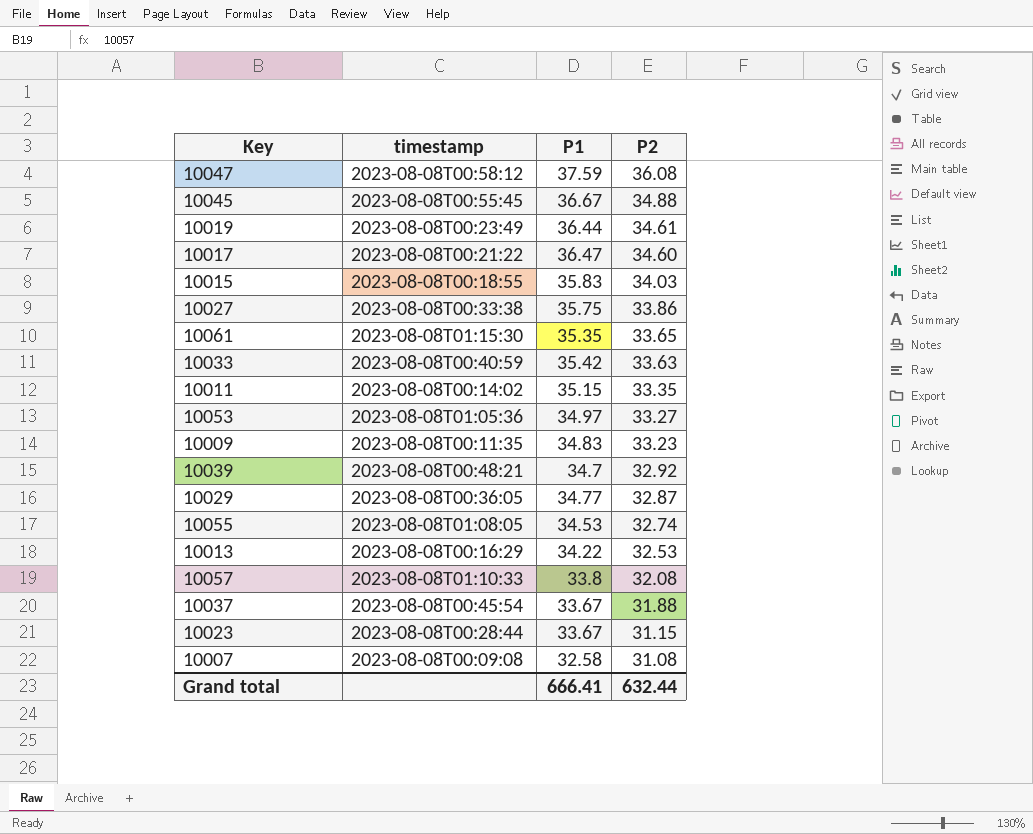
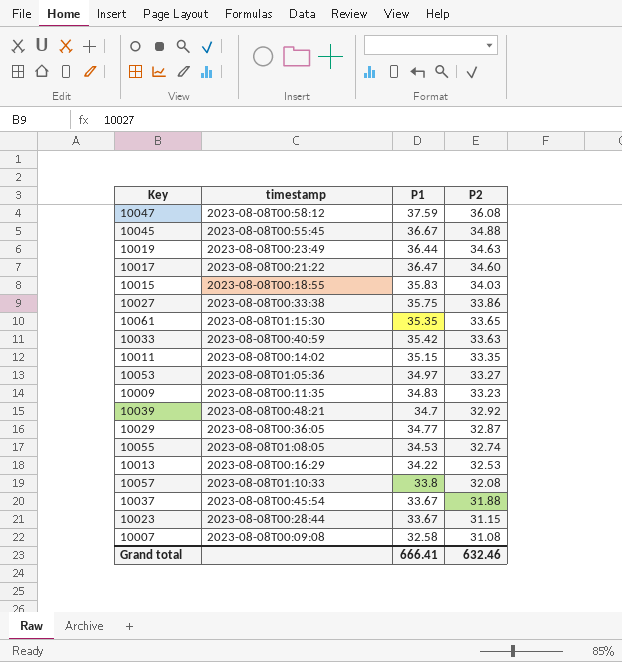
10019 | P2: 34.61 -> 34.63
Grand total | P2: 632.44 -> 632.46

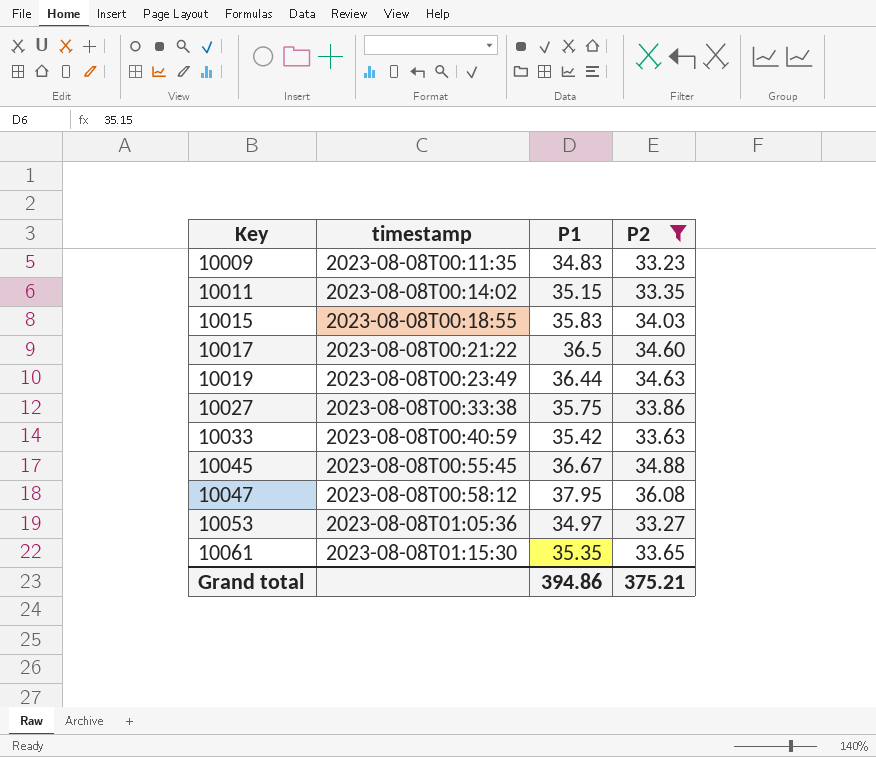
filter: none -> P2 >= 33.23
row order: P2 descending -> Key ascending
10017 | P1: 36.47 -> 36.5
10047 | P1: 37.59 -> 37.95
Grand total | P1: 666.41 -> 394.86
Grand total | P2: 632.46 -> 375.21

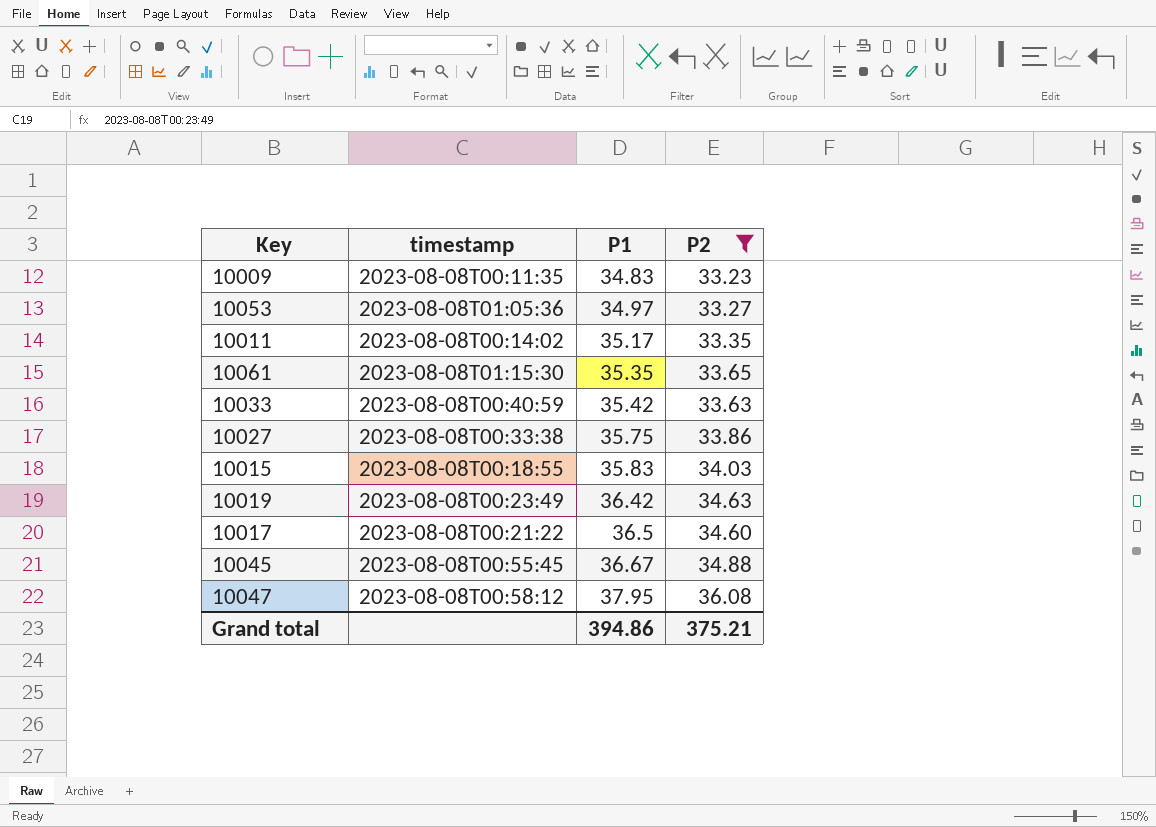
row order: Key ascending -> P1 ascending
10011 | P1: 35.15 -> 35.17
10019 | P1: 36.44 -> 36.42

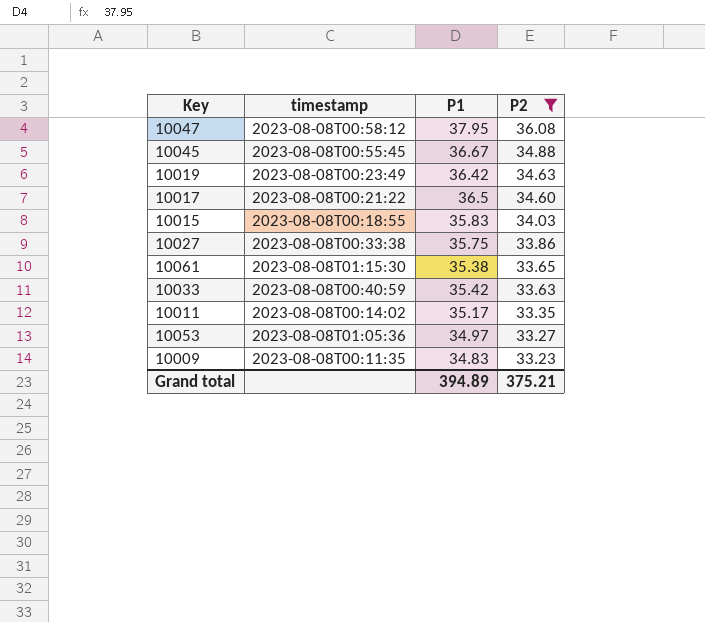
row order: P1 ascending -> P2 descending
10061 | P1: 35.35 -> 35.38
Grand total | P1: 394.86 -> 394.89

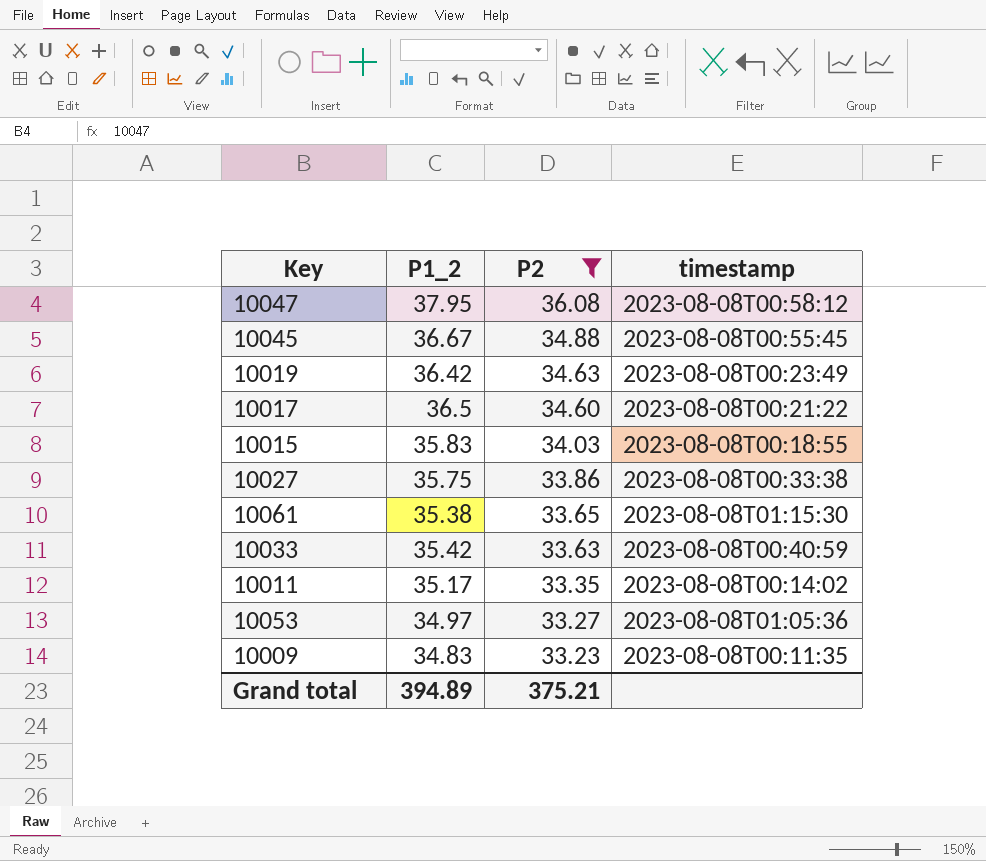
column name: P1 -> P1_2
column timestamp | position: 2 -> 4

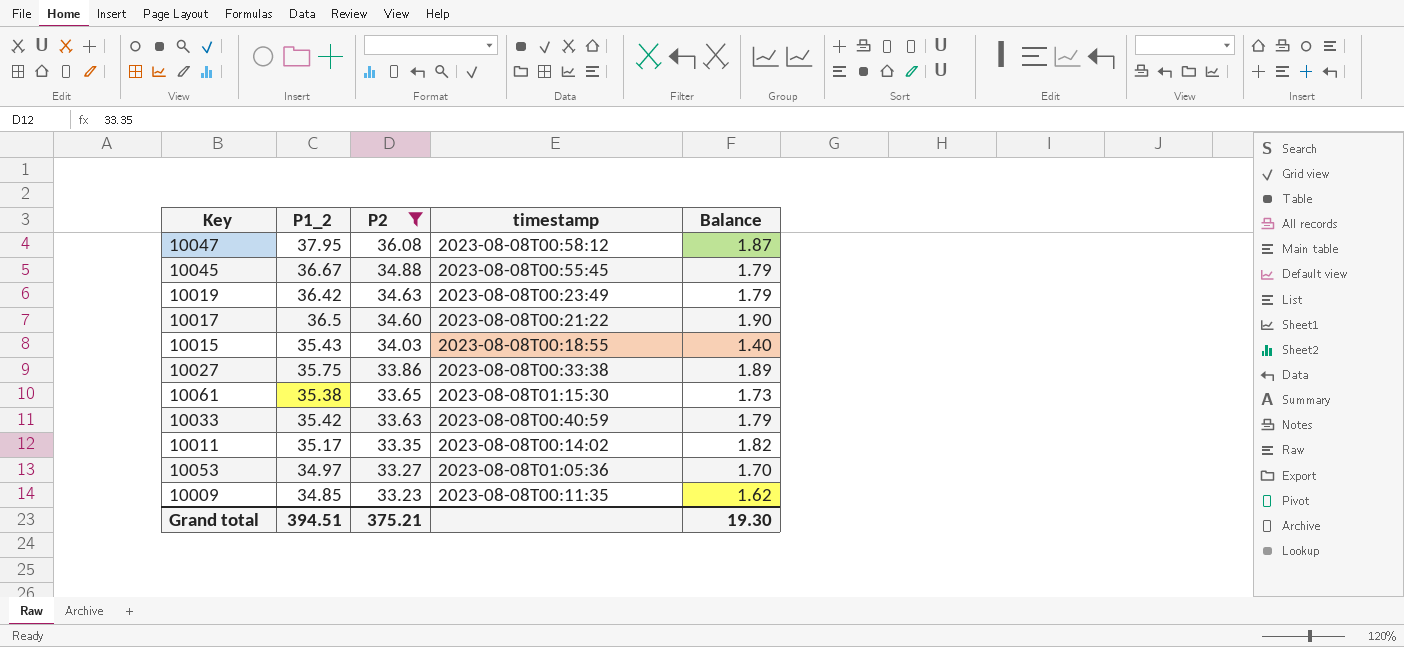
column Balance | formula: none -> [P1_2] - [P2]
10015 | P1_2: 35.83 -> 35.43
10009 | P1_2: 34.83 -> 34.85
Grand total | P1_2: 394.89 -> 394.51

